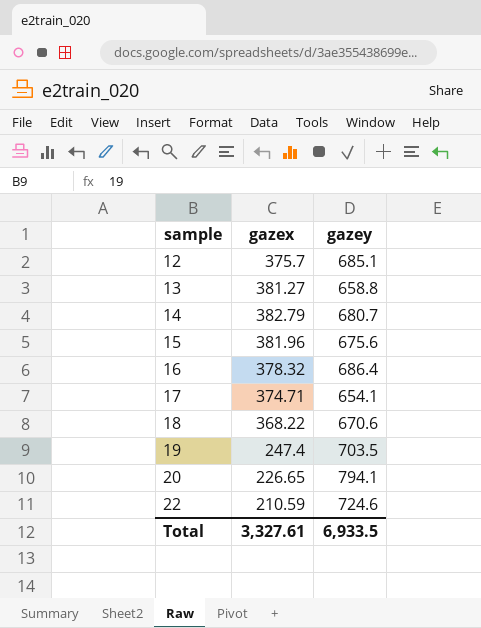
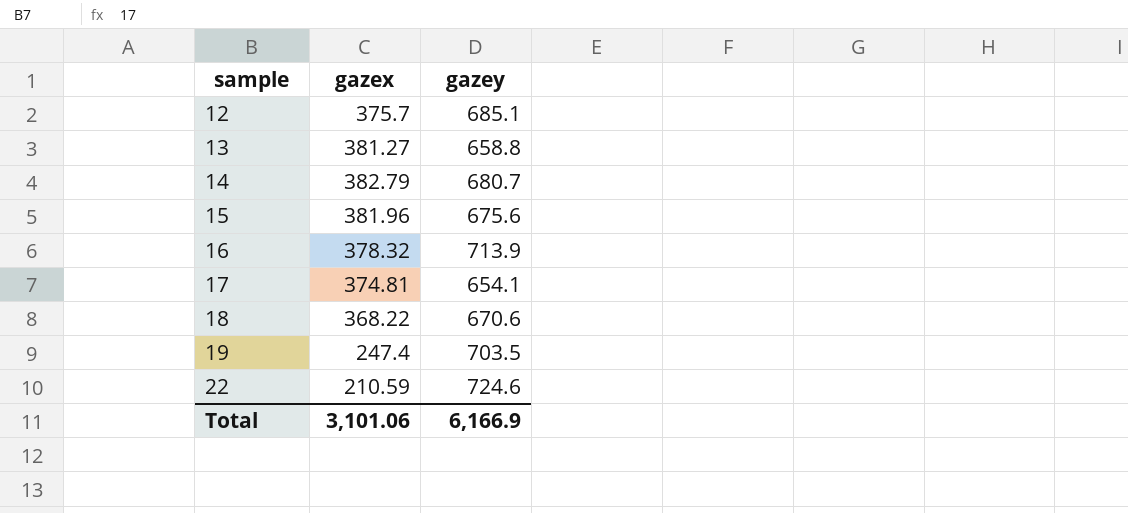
row 20: 226.65 | 794.1 -> none
16 | gazey: 686.4 -> 713.9
17 | gazex: 374.71 -> 374.81
Total | gazex: 3,327.61 -> 3,101.06
Total | gazey: 6,933.5 -> 6,166.9

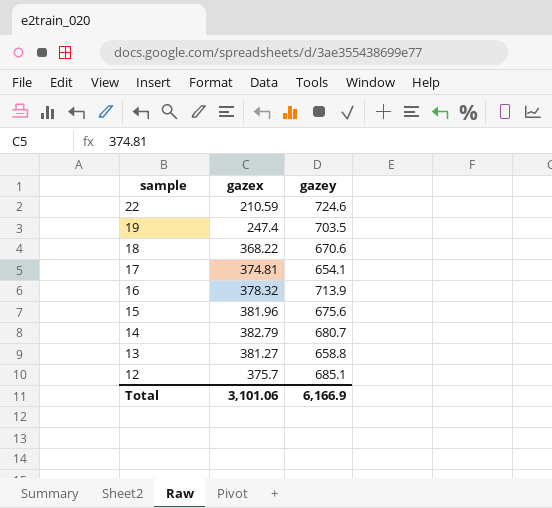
row order: sample ascending -> sample descending

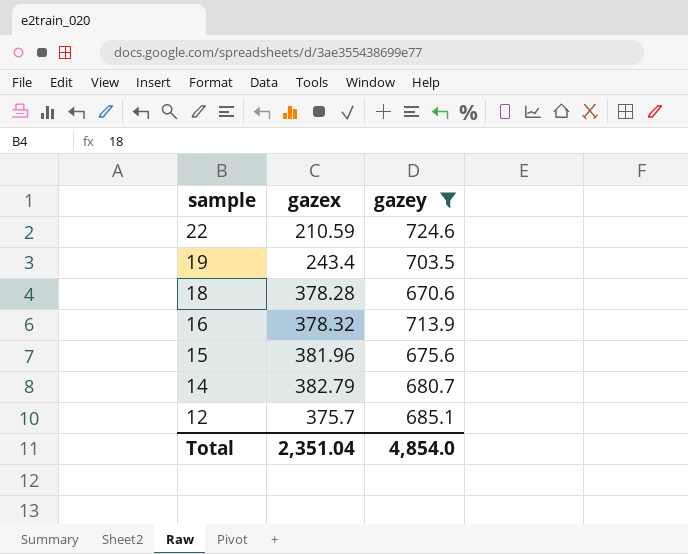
filter: none -> gazey >= 670.6
19 | gazex: 247.4 -> 243.4
18 | gazex: 368.22 -> 378.28
Total | gazex: 3,101.06 -> 2,351.04
Total | gazey: 6,166.9 -> 4,854.0

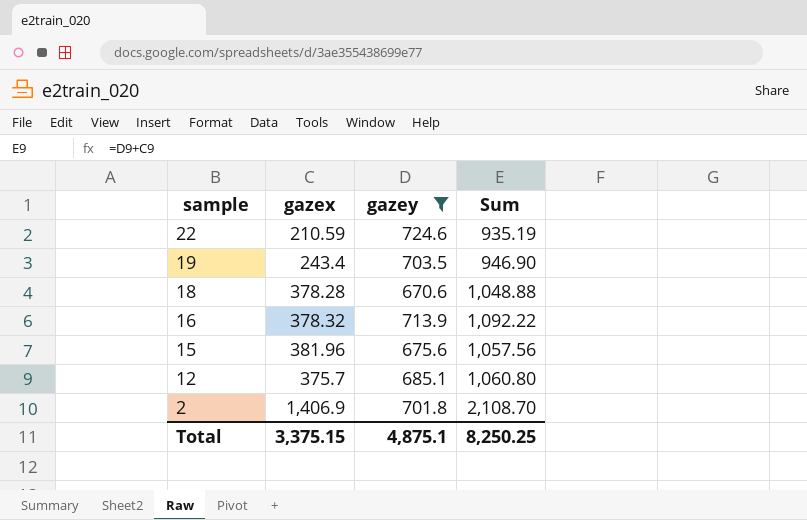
column Sum | formula: none -> [gazex] + [gazey]
row 14: 382.79 | 680.7 -> none
row 2: none -> 1,406.9 | 701.8 | 2,108.70
Total | gazex: 2,351.04 -> 3,375.15
Total | gazey: 4,854.0 -> 4,875.1

